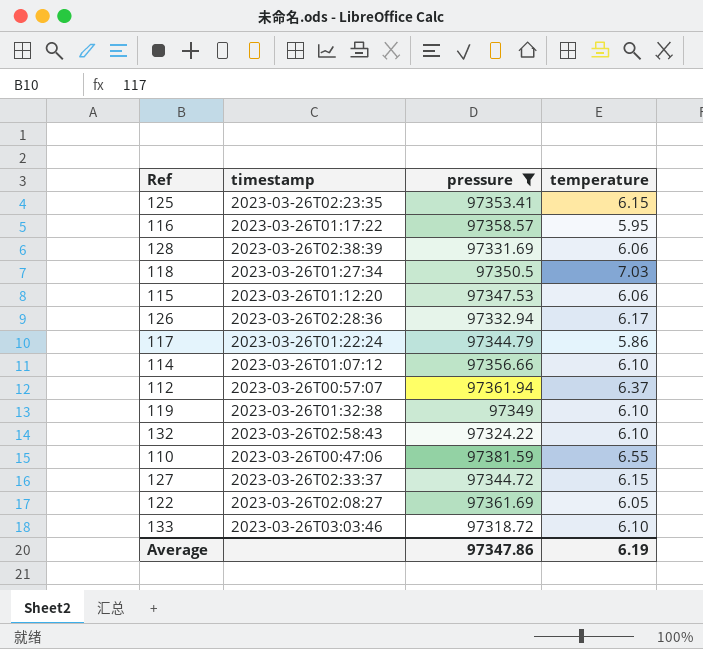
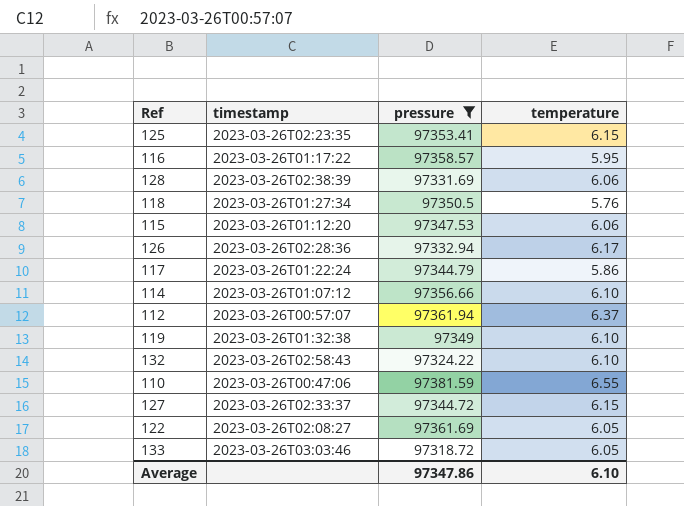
118 | temperature: 7.03 -> 5.76
133 | temperature: 6.10 -> 6.05
Average | temperature: 6.19 -> 6.10

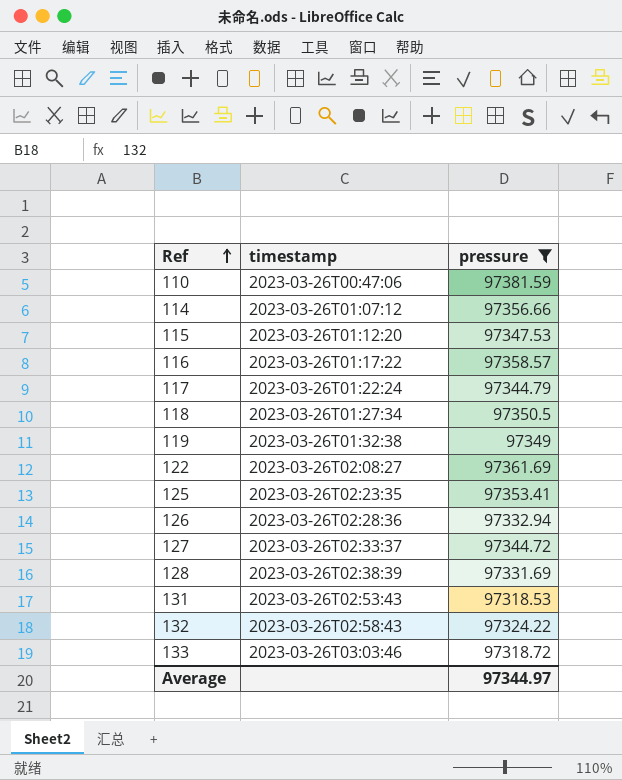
row order: none -> Ref ascending
column temperature | position: 4 -> none
row 112: 2023-03-26T00:57:07 | 97361.94 | 6.37 -> none
row 131: none -> 2023-03-26T02:53:43 | 97318.53
Average | pressure: 97347.86 -> 97344.97

